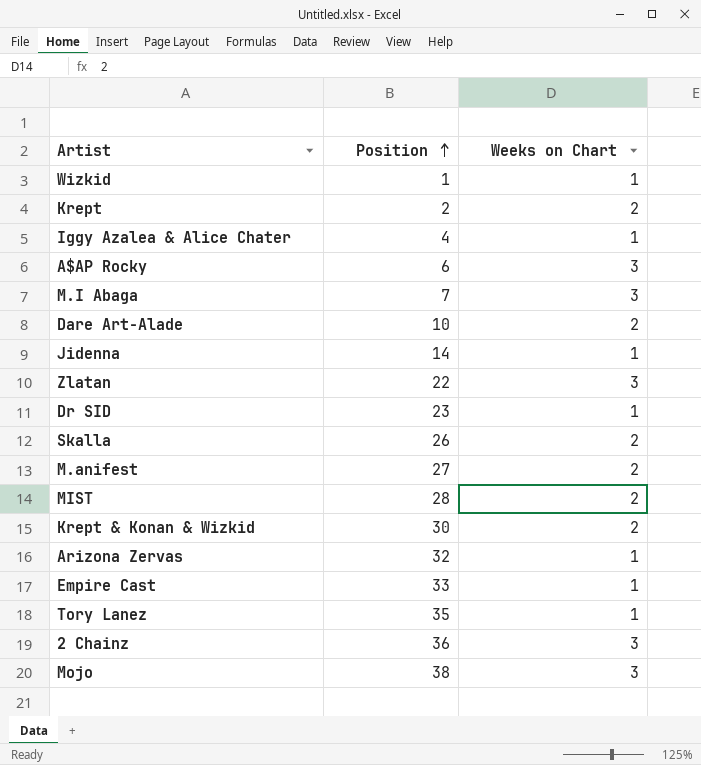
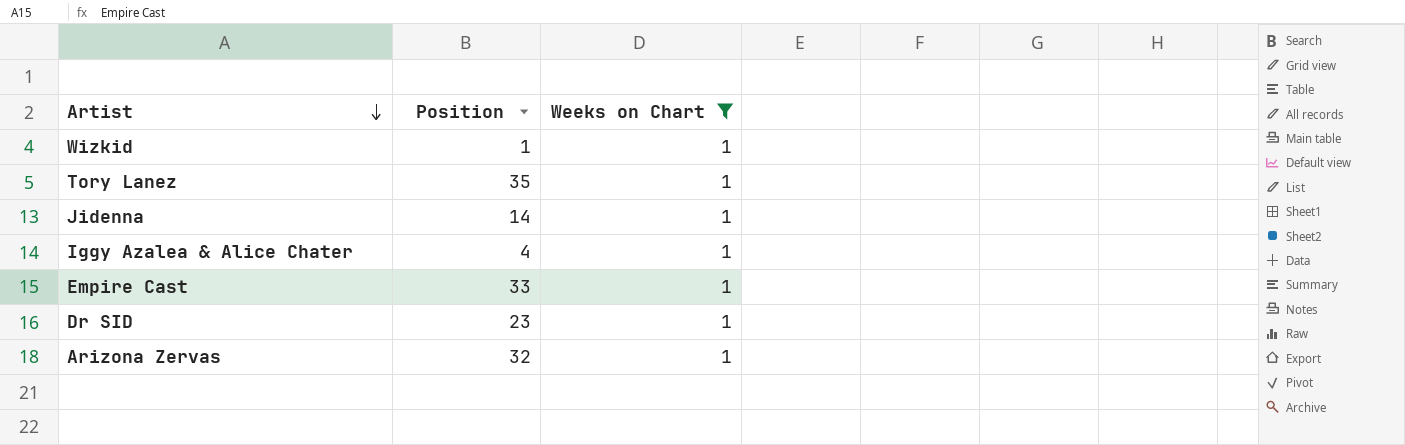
filter: none -> Weeks on Chart = 1
row order: Position ascending -> Artist descending

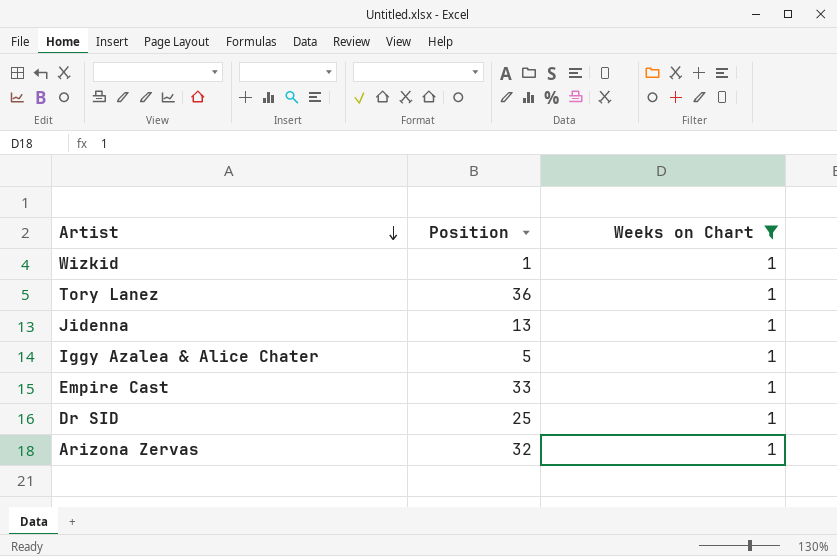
Tory Lanez | Position: 35 -> 36
Jidenna | Position: 14 -> 13
Iggy Azalea & Alice Chater | Position: 4 -> 5
Dr SID | Position: 23 -> 25

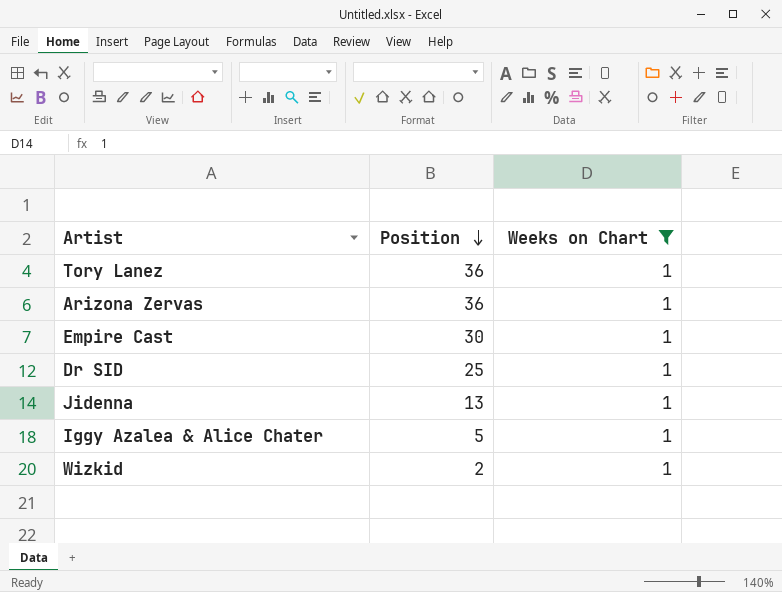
row order: Artist descending -> Position descending
Arizona Zervas | Position: 32 -> 36
Empire Cast | Position: 33 -> 30
Wizkid | Position: 1 -> 2

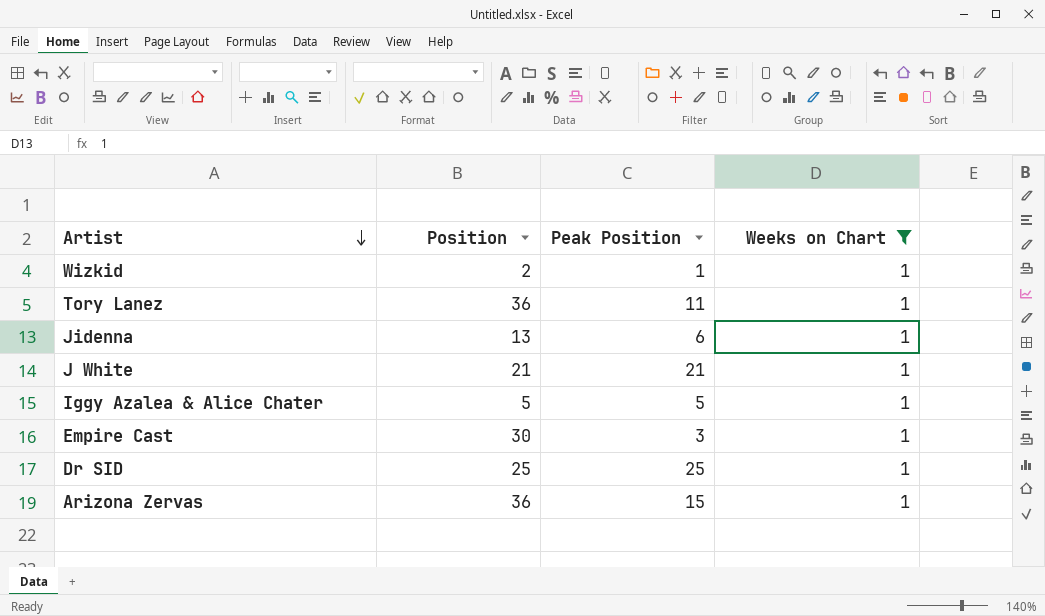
row order: Position descending -> Artist descending
column Peak Position | position: none -> 3
row J White: none -> 21 | 21 | 1

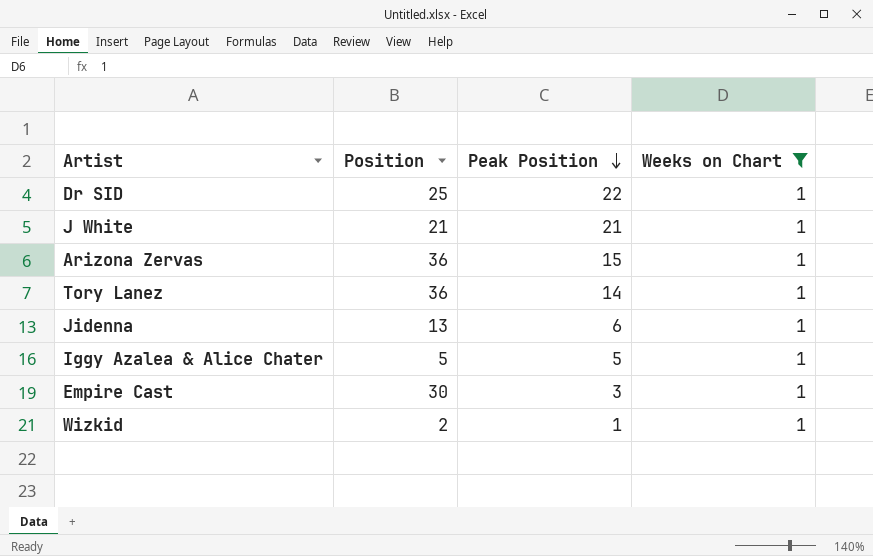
row order: Artist descending -> Peak Position descending
Dr SID | Peak Position: 25 -> 22
Tory Lanez | Peak Position: 11 -> 14

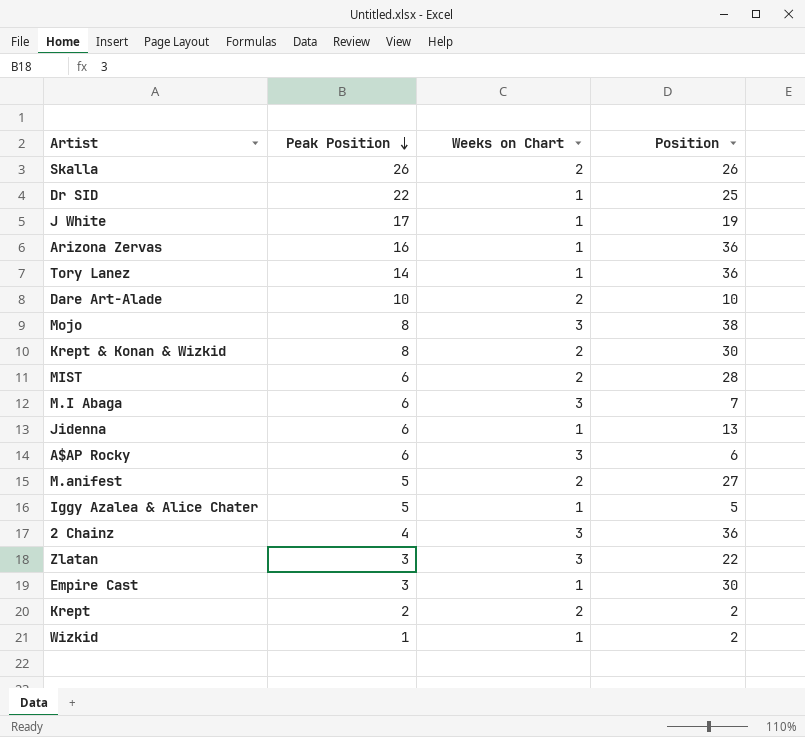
filter: Weeks on Chart = 1 -> none
column Position | position: 2 -> 4
J White | Peak Position: 21 -> 17
J White | Position: 21 -> 19
Arizona Zervas | Peak Position: 15 -> 16

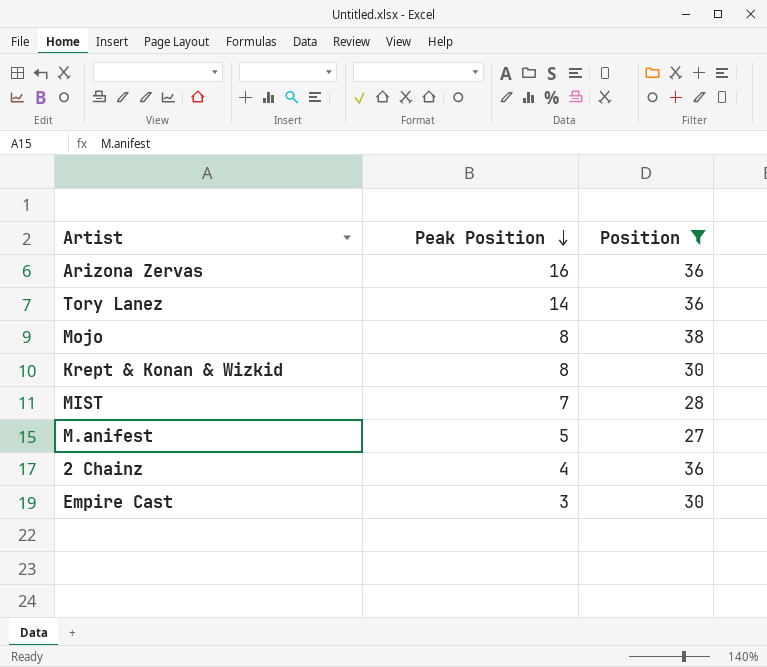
filter: none -> Position >= 27
column Weeks on Chart | position: 3 -> none
MIST | Peak Position: 6 -> 7

